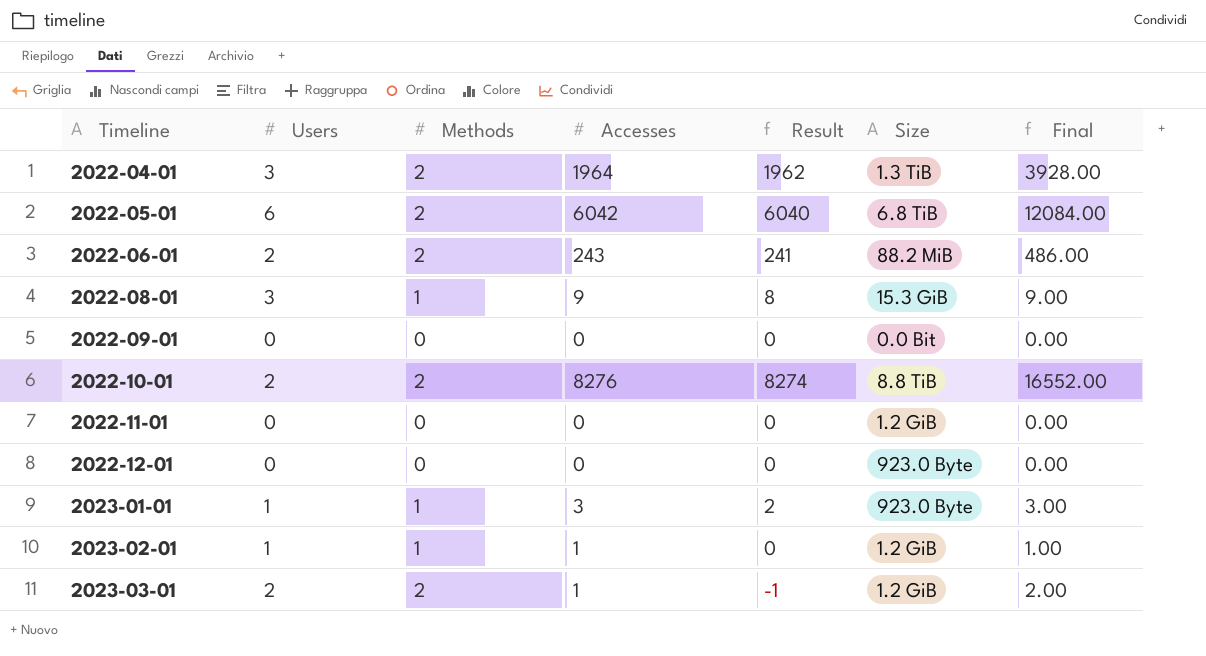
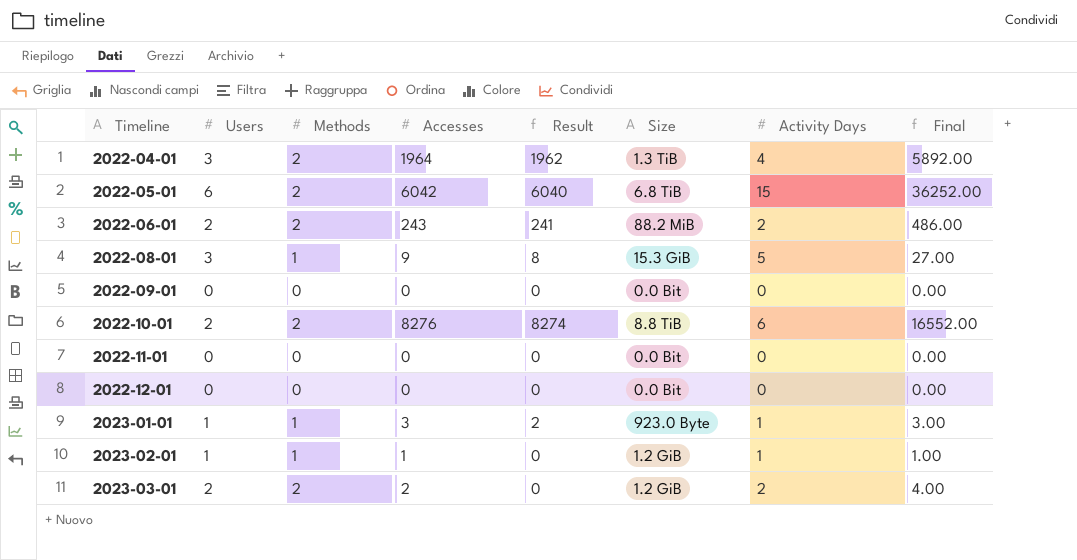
column Activity Days | position: none -> 7
column Final | formula: [Methods] * [Accesses] -> [Users] * [Accesses]
2022-11-01 | Size: 1.2 GiB -> 0.0 Bit
2022-12-01 | Size: 923.0 Byte -> 0.0 Bit
2023-03-01 | Accesses: 1 -> 2
2023-03-01 | Result: -1 -> 0

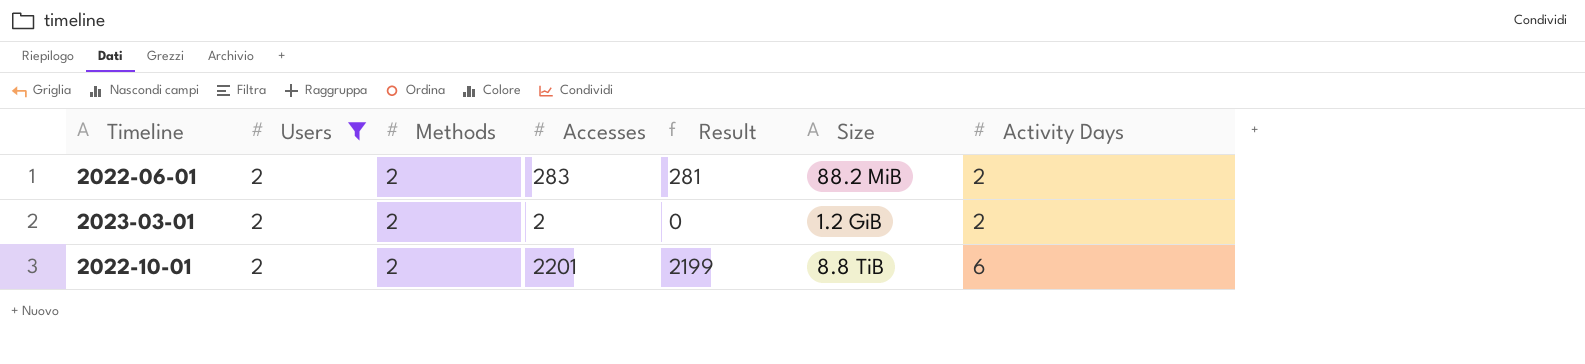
filter: none -> Users = 2
row order: Timeline ascending -> Activity Days ascending
column Final | formula: [Users] * [Accesses] -> none
2022-06-01 | Accesses: 243 -> 283
2022-06-01 | Result: 241 -> 281
2022-10-01 | Accesses: 8276 -> 2201
2022-10-01 | Result: 8274 -> 2199

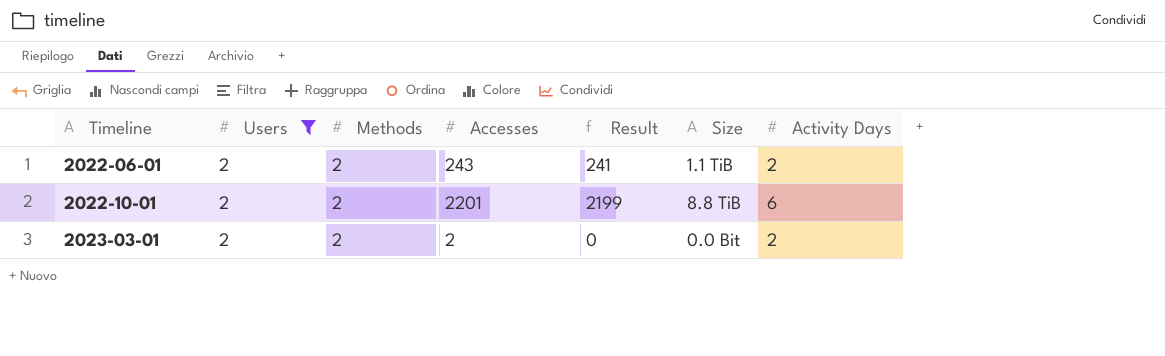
row order: Activity Days ascending -> Timeline ascending
2022-06-01 | Accesses: 283 -> 243
2022-06-01 | Result: 281 -> 241
2022-06-01 | Size: 88.2 MiB -> 1.1 TiB
2023-03-01 | Size: 1.2 GiB -> 0.0 Bit

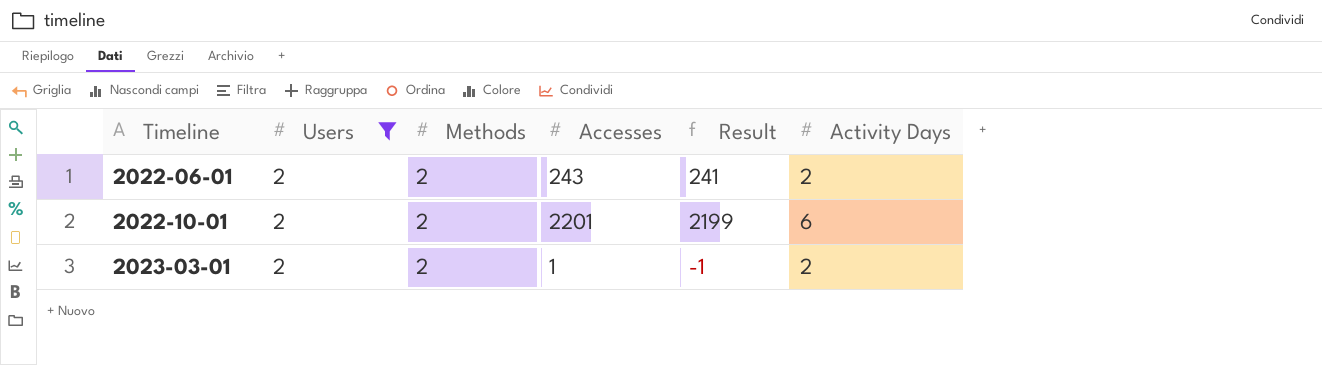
column Size | position: 6 -> none
2023-03-01 | Accesses: 2 -> 1
2023-03-01 | Result: 0 -> -1

